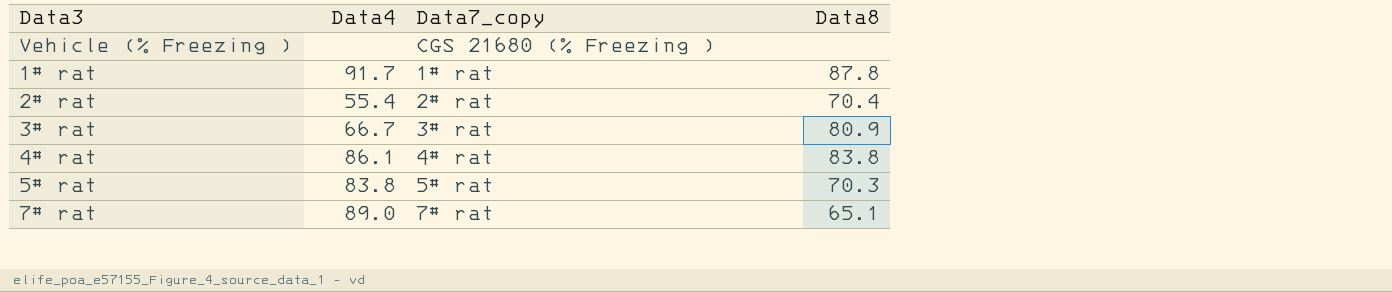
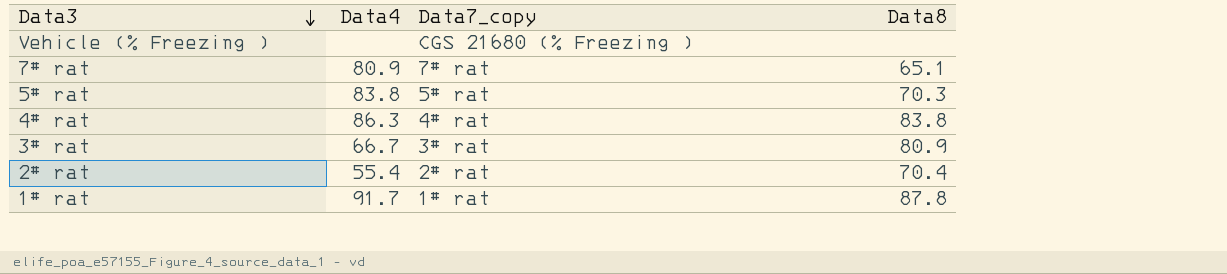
row order: none -> Data3 descending
7# rat | Data4: 89.0 -> 80.9
4# rat | Data4: 86.1 -> 86.3

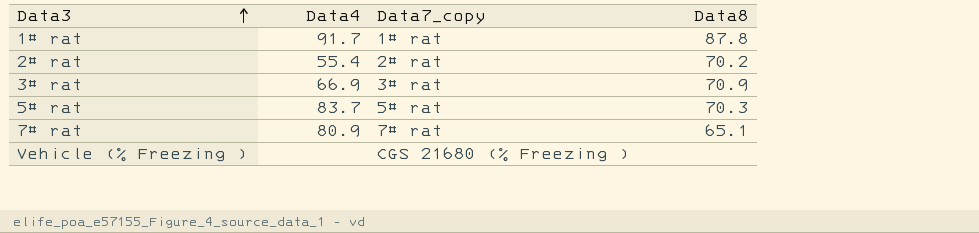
row order: Data3 descending -> Data3 ascending
row 4# rat: 86.3 | 4# rat | 83.8 -> none
2# rat | Data8: 70.4 -> 70.2
3# rat | Data4: 66.7 -> 66.9
3# rat | Data8: 80.9 -> 70.9
5# rat | Data4: 83.8 -> 83.7

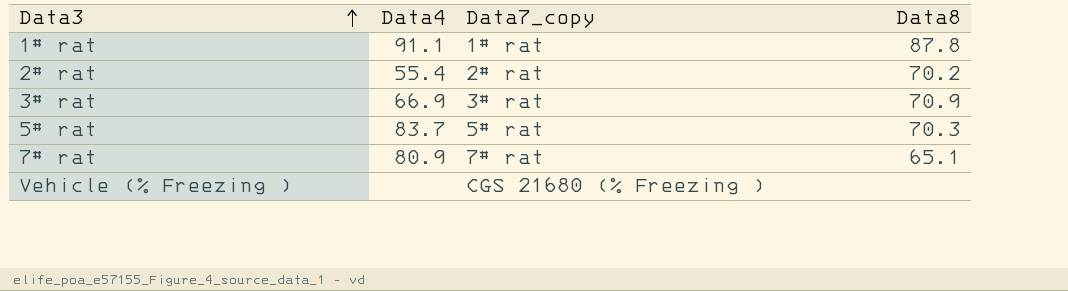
1# rat | Data4: 91.7 -> 91.1

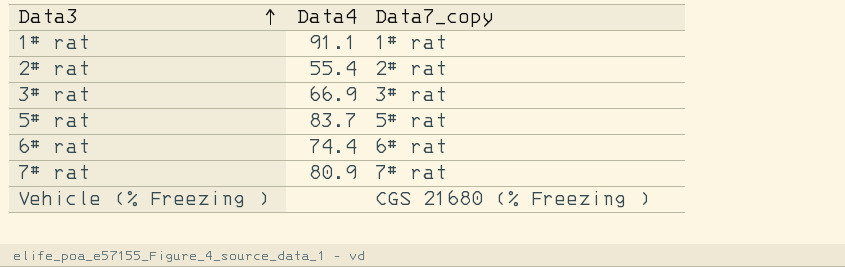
column Data8 | position: 4 -> none
row 6# rat: none -> 74.4 | 6# rat

